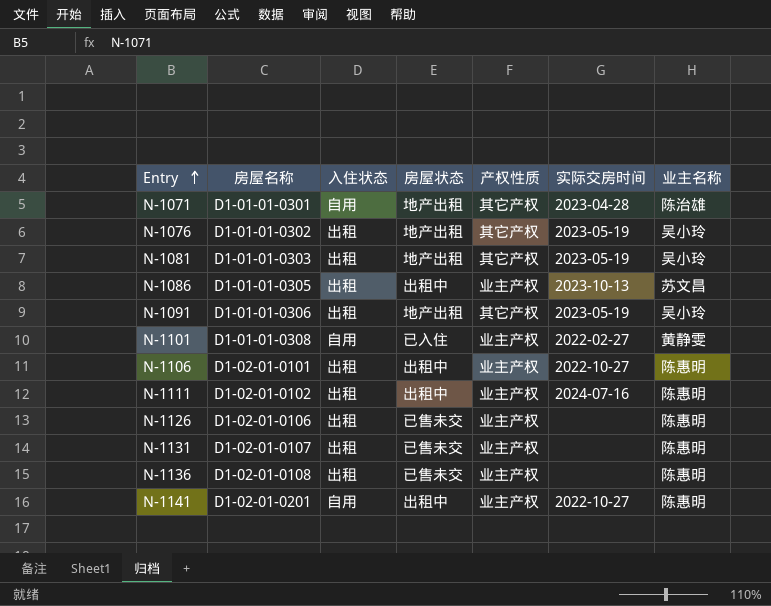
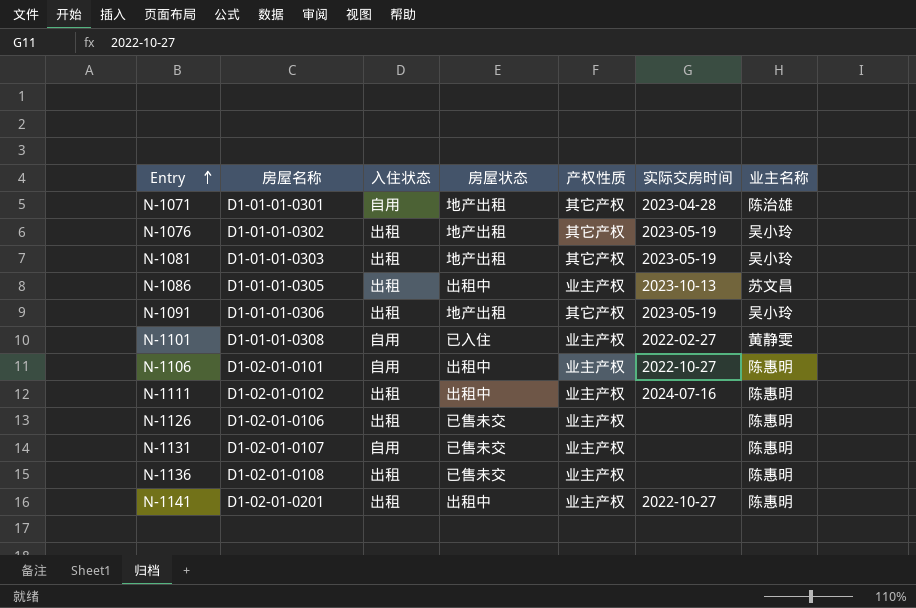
N-1106 | 入住状态: 出租 -> 自用
N-1131 | 入住状态: 出租 -> 自用
N-1141 | 入住状态: 自用 -> 出租

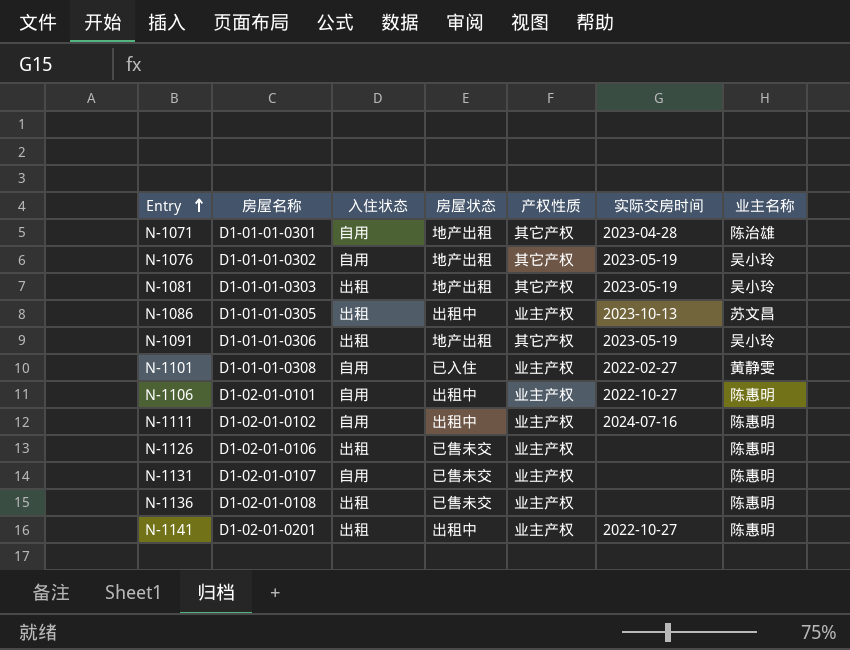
N-1076 | 入住状态: 出租 -> 自用
N-1111 | 入住状态: 出租 -> 自用

